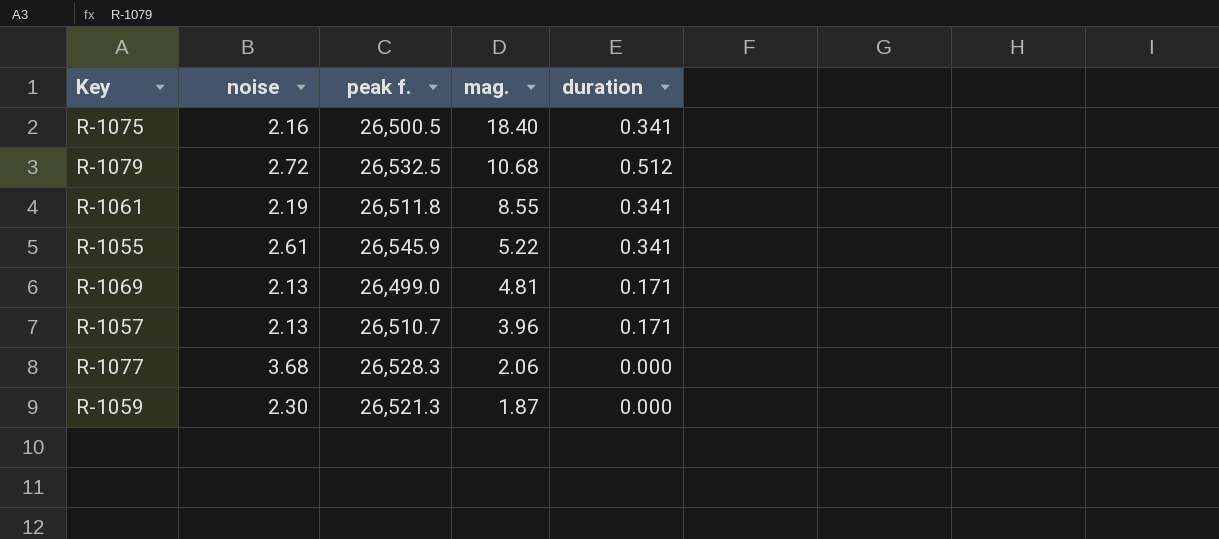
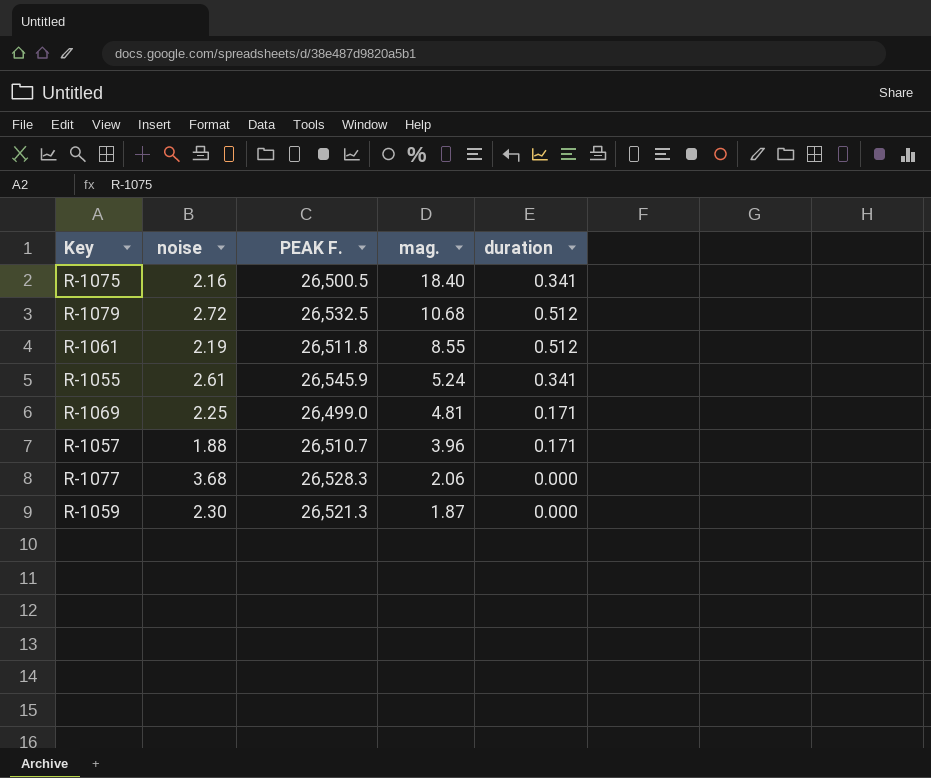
column name: peak f. -> PEAK F.
R-1061 | duration: 0.341 -> 0.512
R-1055 | mag.: 5.22 -> 5.24
R-1069 | noise: 2.13 -> 2.25
R-1057 | noise: 2.13 -> 1.88

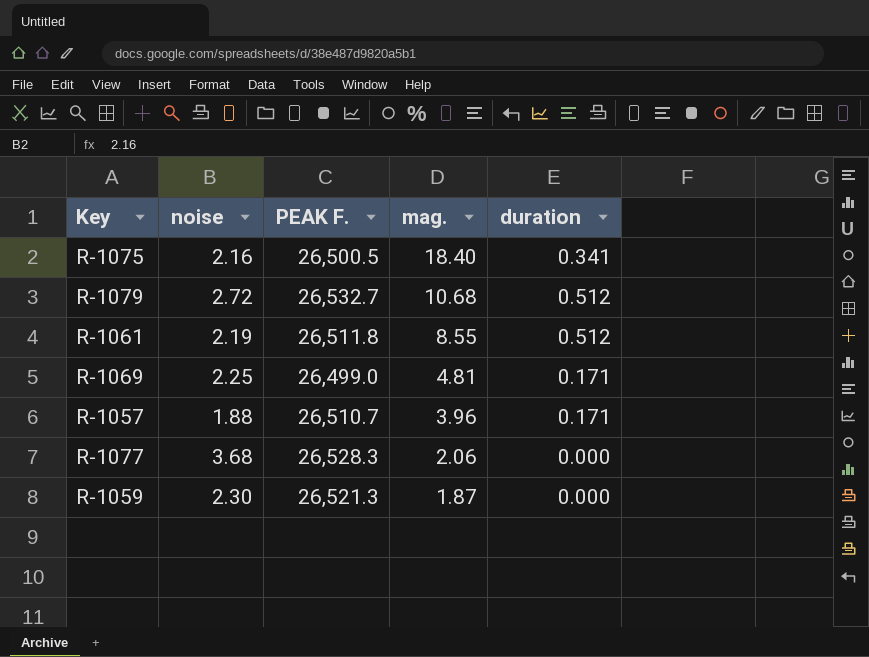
row R-1055: 2.61 | 26,545.9 | 5.24 | 0.341 -> none
R-1079 | PEAK F.: 26,532.5 -> 26,532.7

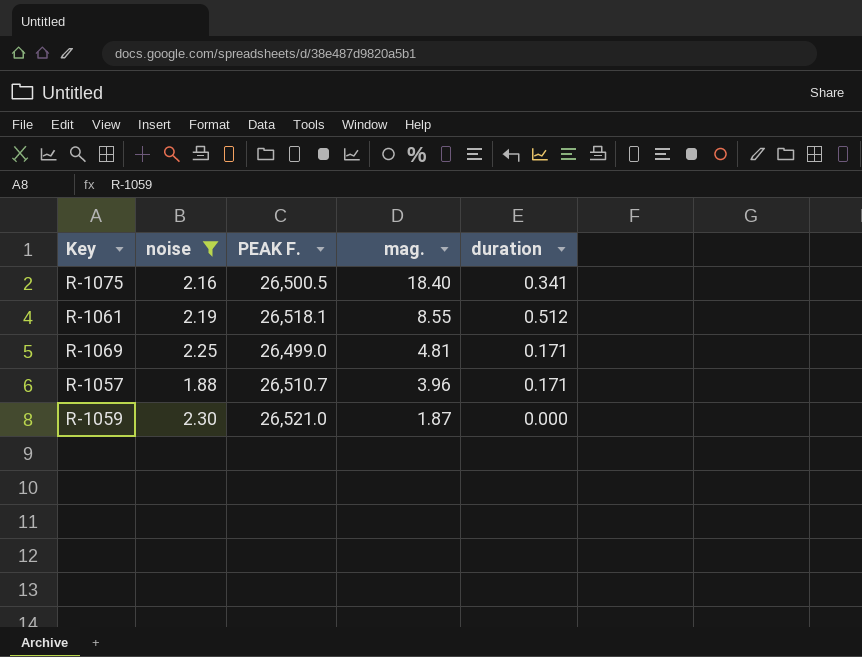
filter: none -> noise <= 2.30
R-1061 | PEAK F.: 26,511.8 -> 26,518.1
R-1059 | PEAK F.: 26,521.3 -> 26,521.0

